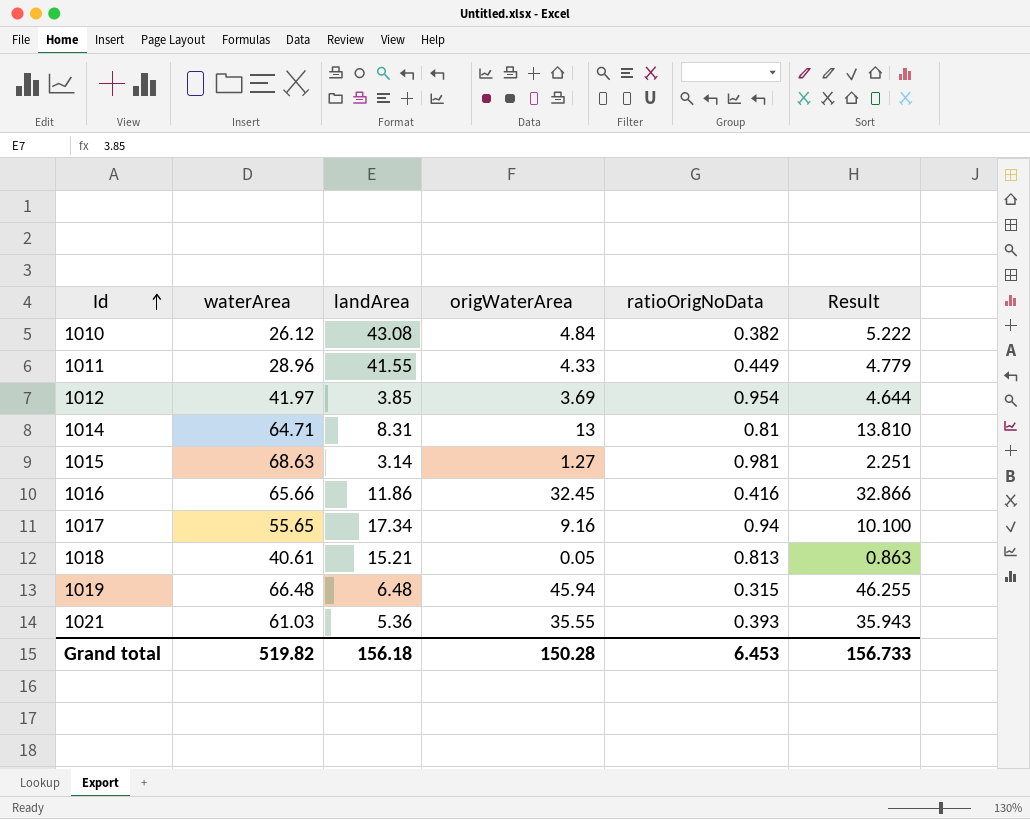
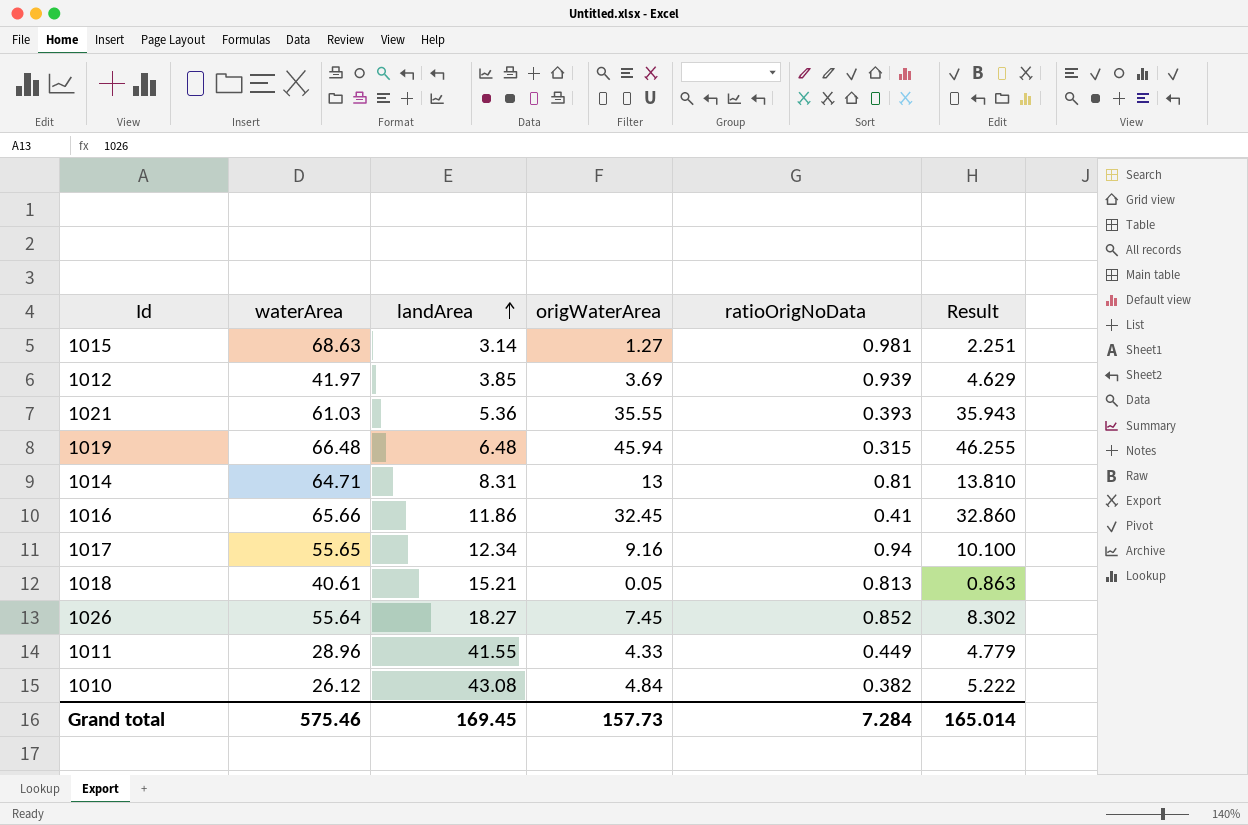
row order: Id ascending -> landArea ascending
1012 | ratioOrigNoData: 0.954 -> 0.939
1012 | Result: 4.644 -> 4.629
1016 | ratioOrigNoData: 0.416 -> 0.41
1016 | Result: 32.866 -> 32.860
1017 | landArea: 17.34 -> 12.34
row 1026: none -> 55.64 | 18.27 | 7.45 | 0.852 | 8.302
Grand total | waterArea: 519.82 -> 575.46
Grand total | landArea: 156.18 -> 169.45
Grand total | origWaterArea: 150.28 -> 157.73
Grand total | ratioOrigNoData: 6.453 -> 7.284
Grand total | Result: 156.733 -> 165.014

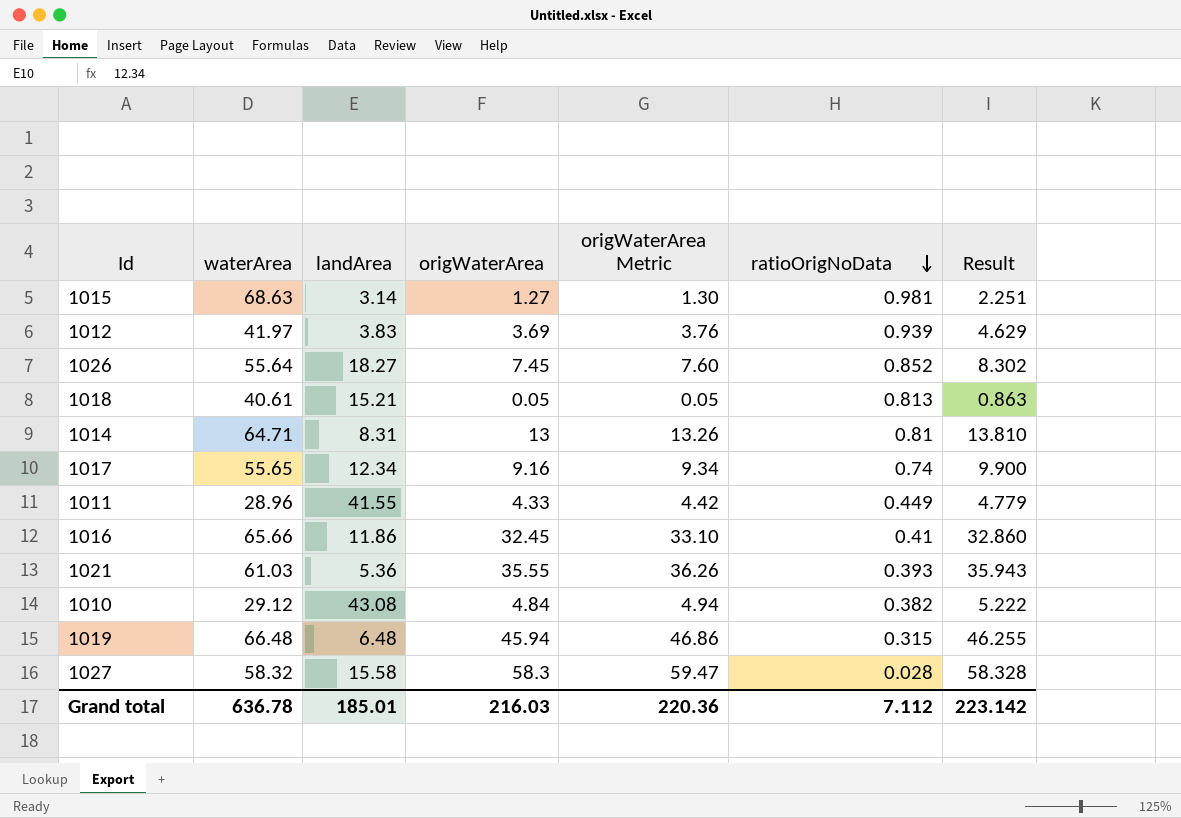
row order: landArea ascending -> ratioOrigNoData descending
column origWaterArea Metric | formula: none -> [origWaterArea] * 1.02
1012 | landArea: 3.85 -> 3.83
1017 | ratioOrigNoData: 0.94 -> 0.74
1017 | Result: 10.100 -> 9.900
1010 | waterArea: 26.12 -> 29.12
row 1027: none -> 58.32 | 15.58 | 58.3 | 59.47 | 0.028 | 58.328
Grand total | waterArea: 575.46 -> 636.78
Grand total | landArea: 169.45 -> 185.01
Grand total | origWaterArea: 157.73 -> 216.03
Grand total | ratioOrigNoData: 7.284 -> 7.112
Grand total | Result: 165.014 -> 223.142

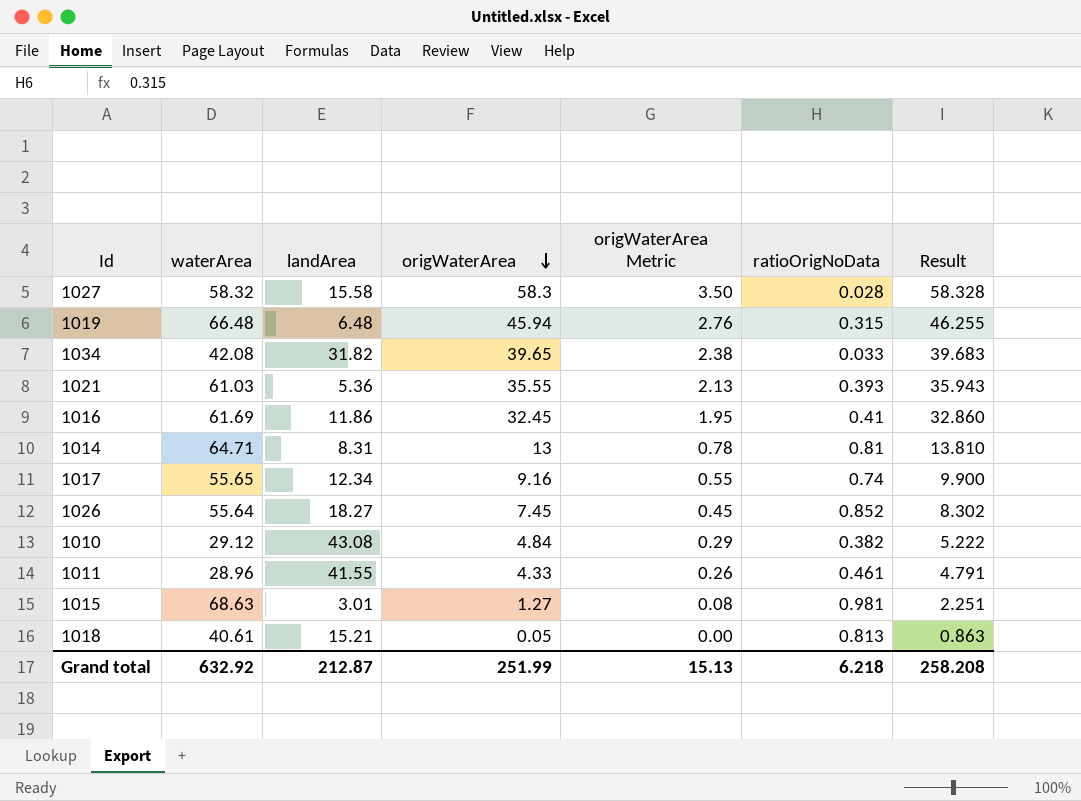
row order: ratioOrigNoData descending -> origWaterArea descending
column origWaterArea Metric | formula: [origWaterArea] * 1.02 -> [origWaterArea] * 0.06
row 1012: 41.97 | 3.83 | 3.69 | 3.76 | 0.939 | 4.629 -> none
row 1034: none -> 42.08 | 31.82 | 39.65 | 2.38 | 0.033 | 39.683
1016 | waterArea: 65.66 -> 61.69
1011 | ratioOrigNoData: 0.449 -> 0.461
1011 | Result: 4.779 -> 4.791
1015 | landArea: 3.14 -> 3.01
Grand total | waterArea: 636.78 -> 632.92
Grand total | landArea: 185.01 -> 212.87
Grand total | origWaterArea: 216.03 -> 251.99
Grand total | origWaterArea Metric: 220.36 -> 15.13
Grand total | ratioOrigNoData: 7.112 -> 6.218
Grand total | Result: 223.142 -> 258.208

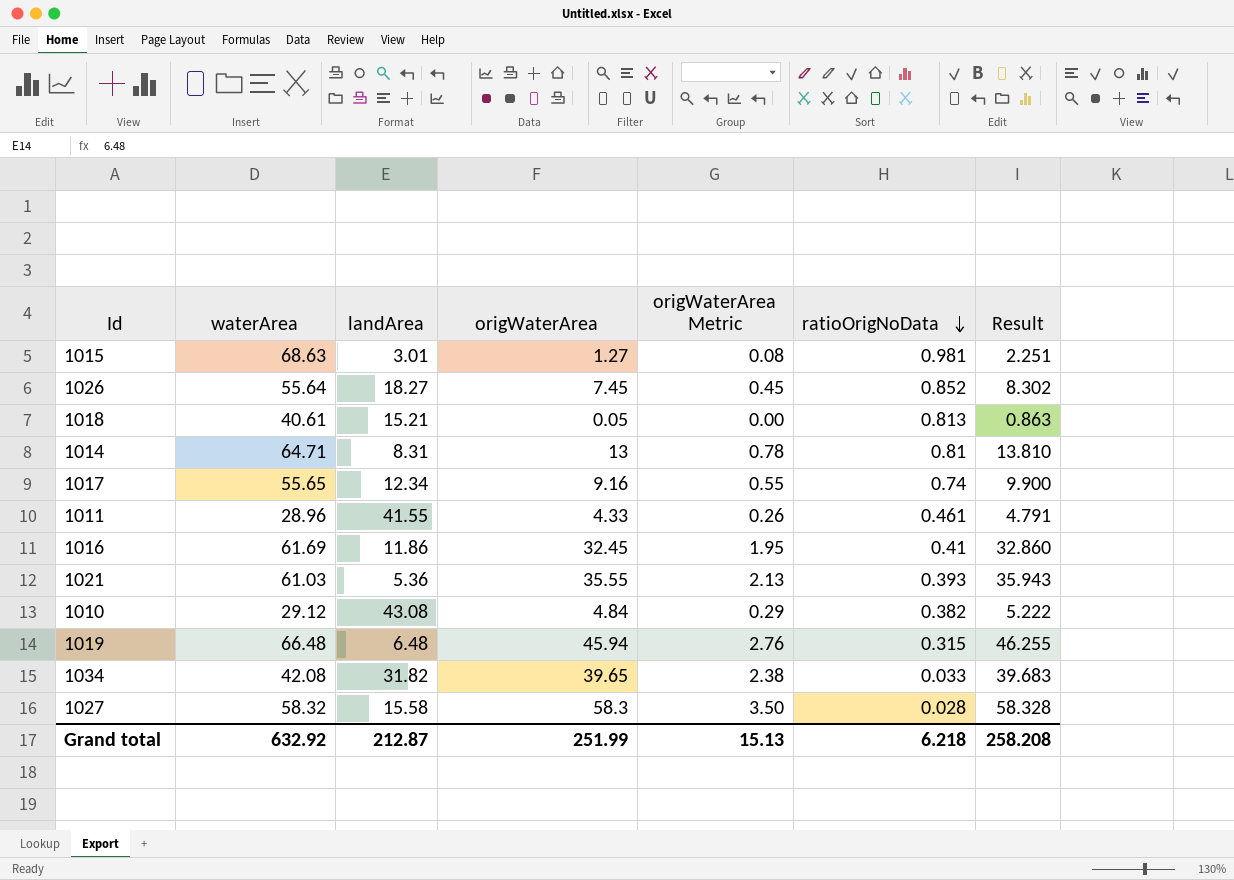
row order: origWaterArea descending -> ratioOrigNoData descending

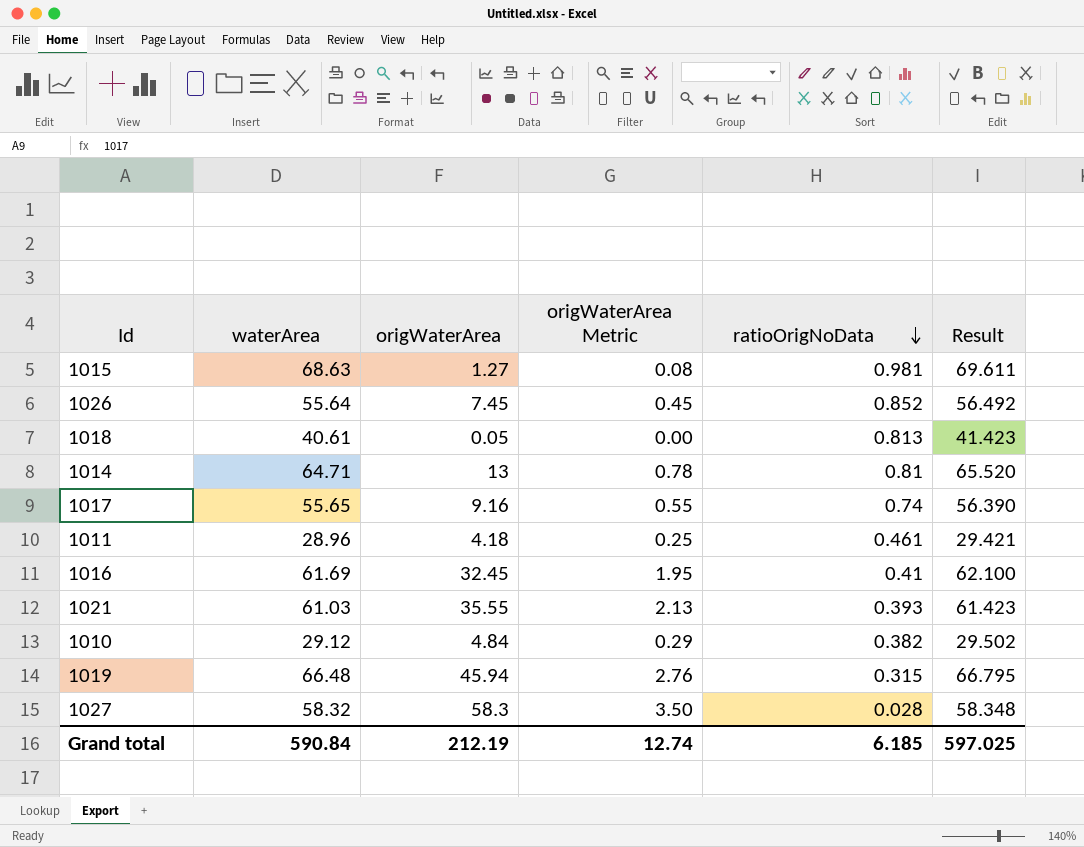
column landArea | position: 3 -> none
column Result | formula: [origWaterArea] + [ratioOrigNoData] -> [waterArea] + [ratioOrigNoData]
row 1034: 42.08 | 31.82 | 39.65 | 2.38 | 0.033 | 39.683 -> none
1011 | origWaterArea: 4.33 -> 4.18
1011 | origWaterArea Metric: 0.26 -> 0.25
Grand total | waterArea: 632.92 -> 590.84
Grand total | origWaterArea: 251.99 -> 212.19
Grand total | origWaterArea Metric: 15.13 -> 12.74
Grand total | ratioOrigNoData: 6.218 -> 6.185
Grand total | Result: 258.208 -> 597.025

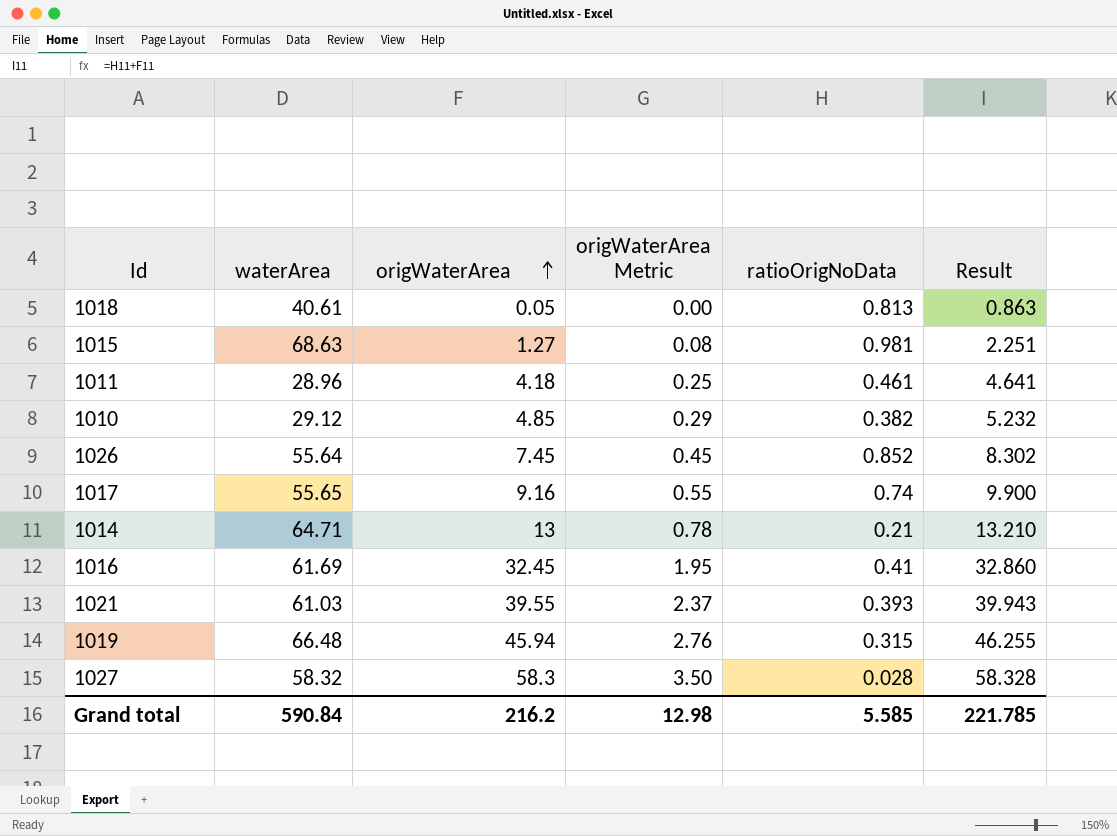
row order: ratioOrigNoData descending -> origWaterArea ascending
column Result | formula: [waterArea] + [ratioOrigNoData] -> [origWaterArea] + [ratioOrigNoData]
1010 | origWaterArea: 4.84 -> 4.85
1014 | ratioOrigNoData: 0.81 -> 0.21
1021 | origWaterArea: 35.55 -> 39.55
1021 | origWaterArea Metric: 2.13 -> 2.37
Grand total | origWaterArea: 212.19 -> 216.2
Grand total | origWaterArea Metric: 12.74 -> 12.98
Grand total | ratioOrigNoData: 6.185 -> 5.585
Grand total | Result: 597.025 -> 221.785

